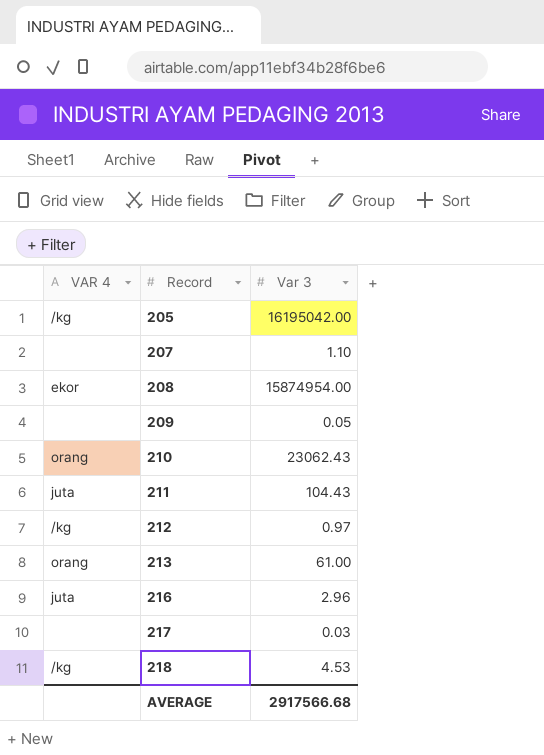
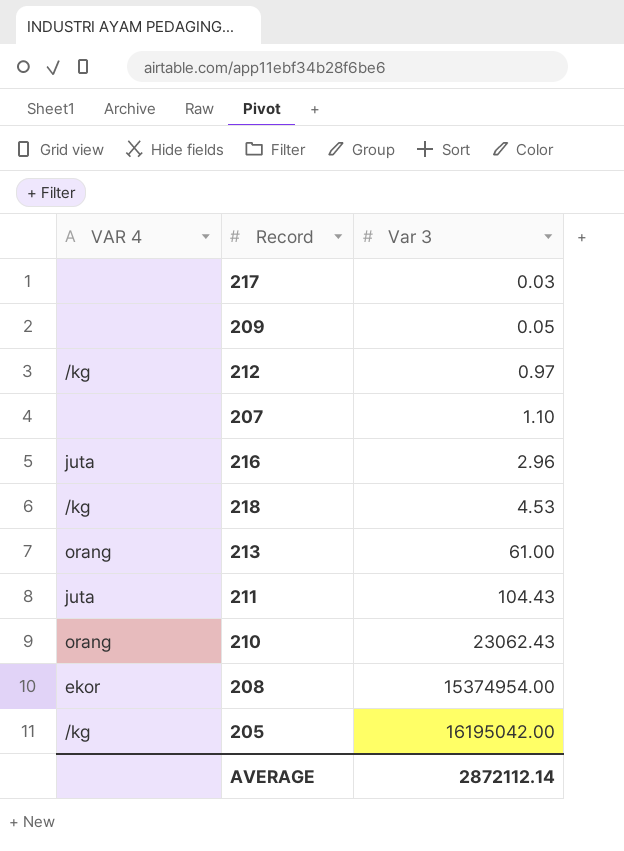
row order: Record ascending -> Var 3 ascending
208 | Var 3: 15874954.00 -> 15374954.00
AVERAGE | Var 3: 2917566.68 -> 2872112.14

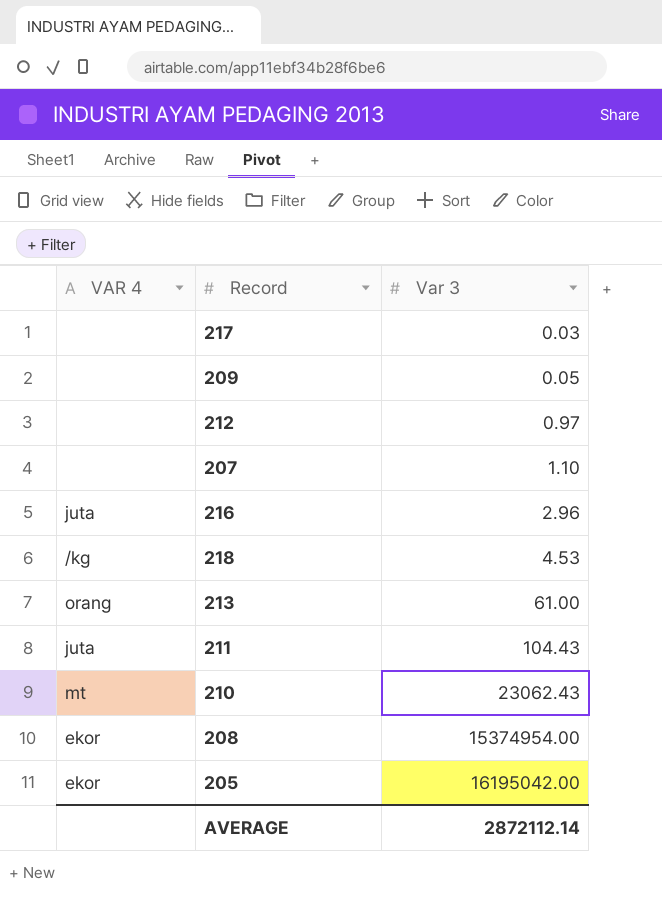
212 | VAR 4: /kg -> none
210 | VAR 4: orang -> mt
205 | VAR 4: /kg -> ekor

